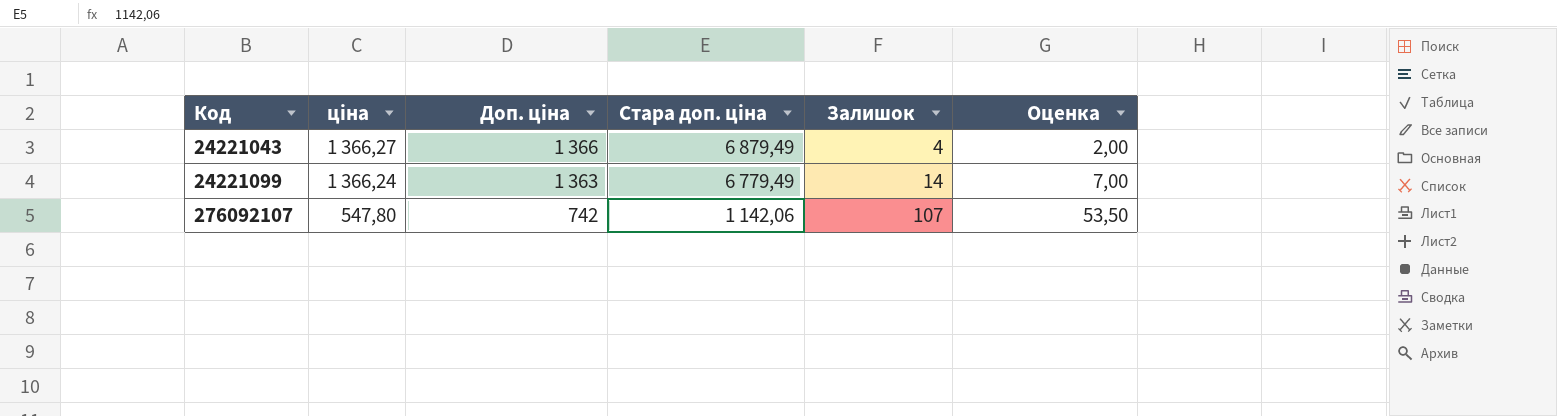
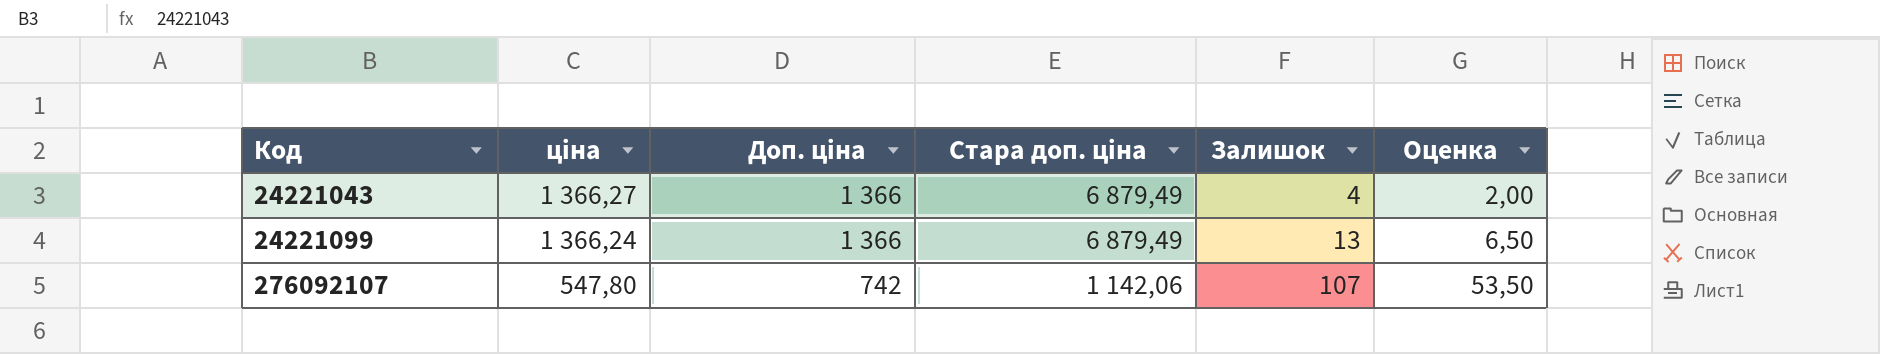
24221099 | Доп. ціна: 1 363 -> 1 366
24221099 | Стара доп. ціна: 6 779,49 -> 6 879,49
24221099 | Залишок: 14 -> 13
24221099 | Оценка: 7,00 -> 6,50

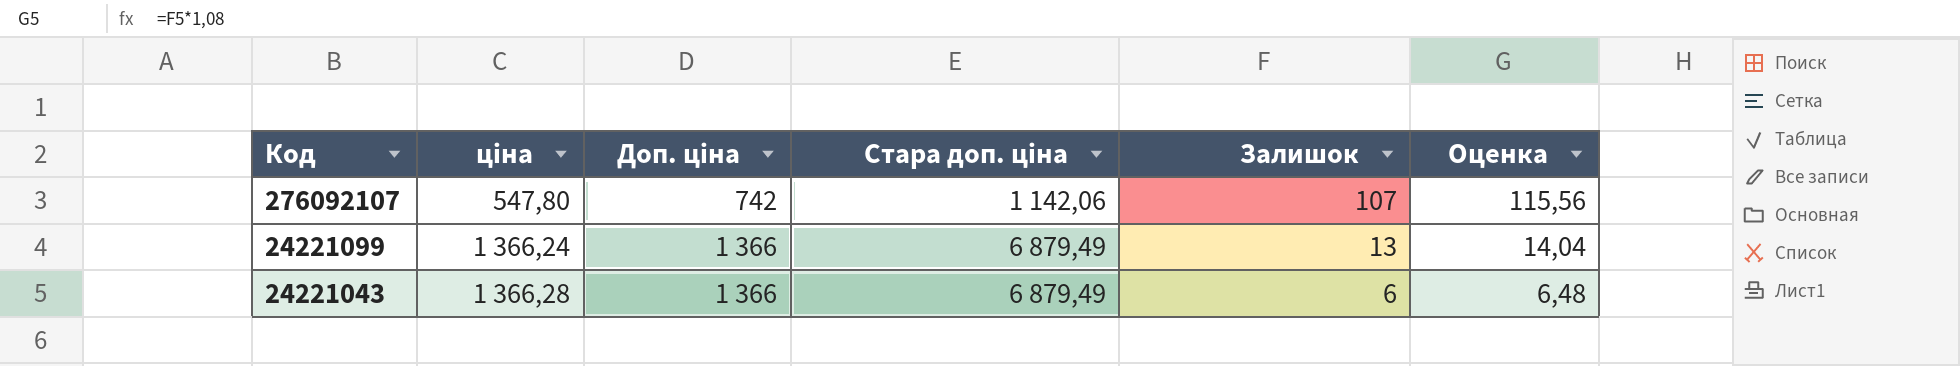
row order: Код ascending -> Код descending
column Оценка | formula: [Залишок] * 0,5 -> [Залишок] * 1,08
24221043 | ціна: 1 366,27 -> 1 366,28
24221043 | Залишок: 4 -> 6

